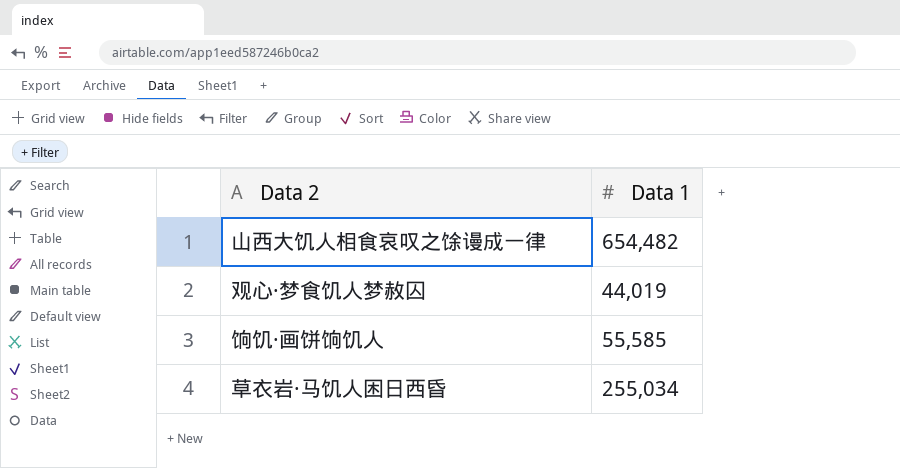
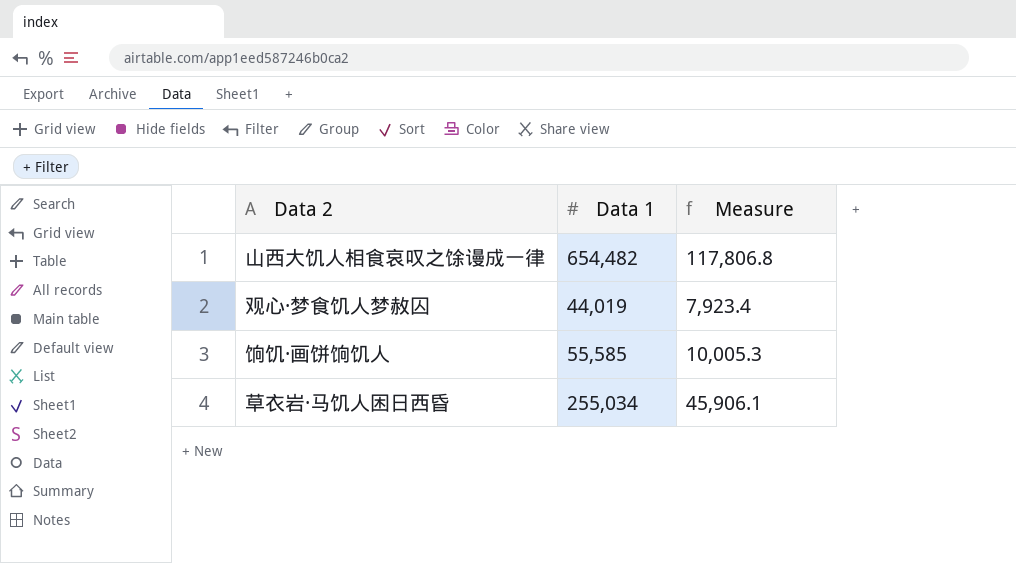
column Measure | formula: none -> [Data 1] * 0.18

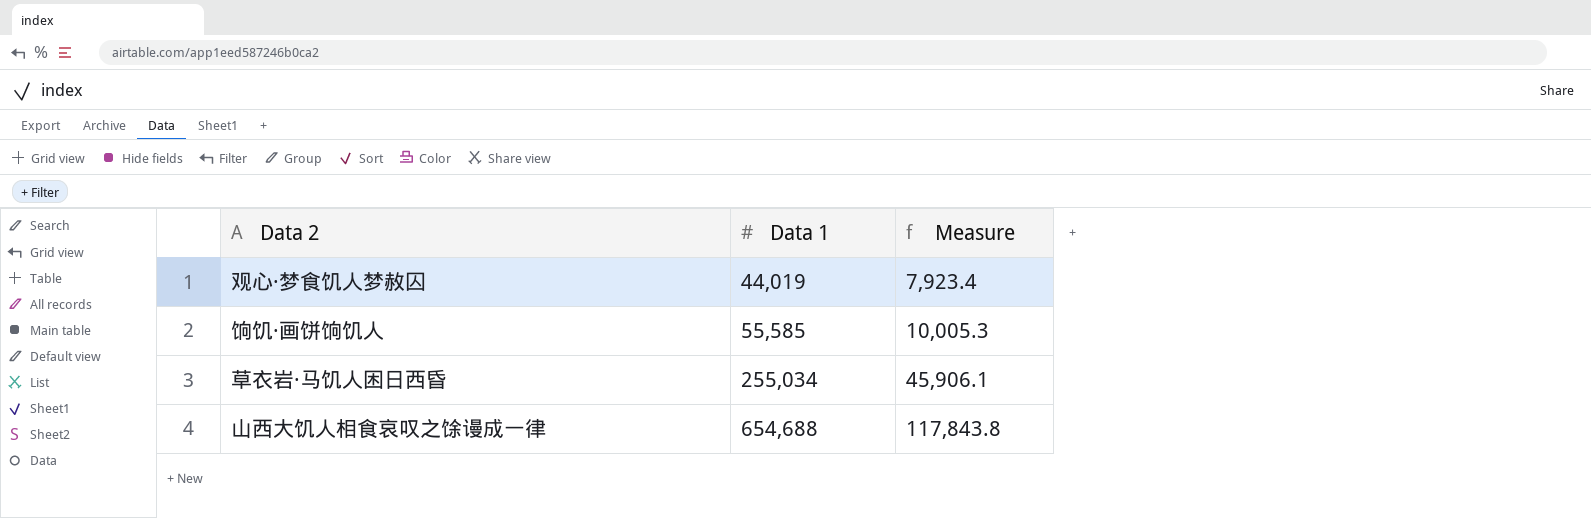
row order: none -> Data 1 ascending
山西大饥人相食哀叹之馀谩成一律 | Data 1: 654,482 -> 654,688
山西大饥人相食哀叹之馀谩成一律 | Measure: 117,806.8 -> 117,843.8

